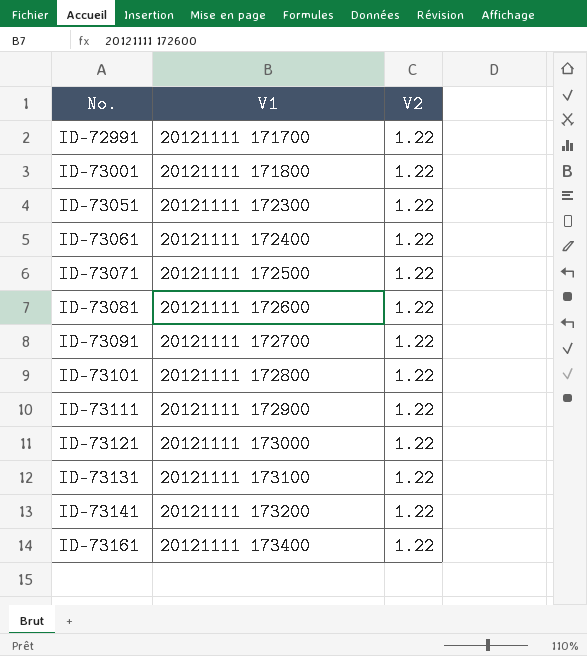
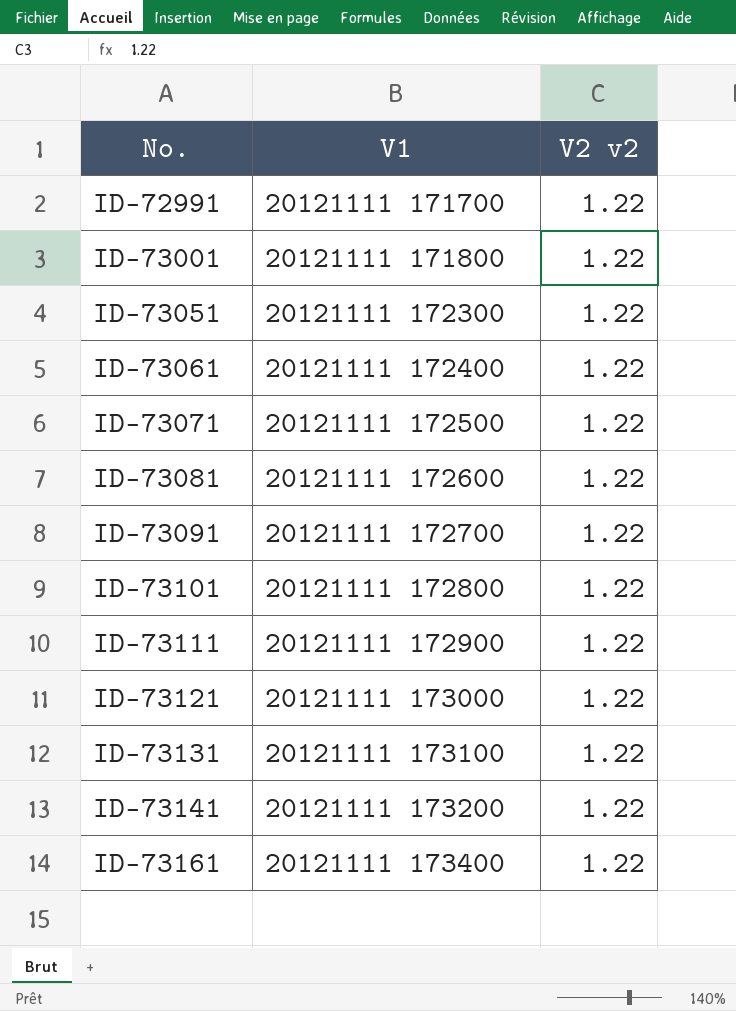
column name: V2 -> V2 v2

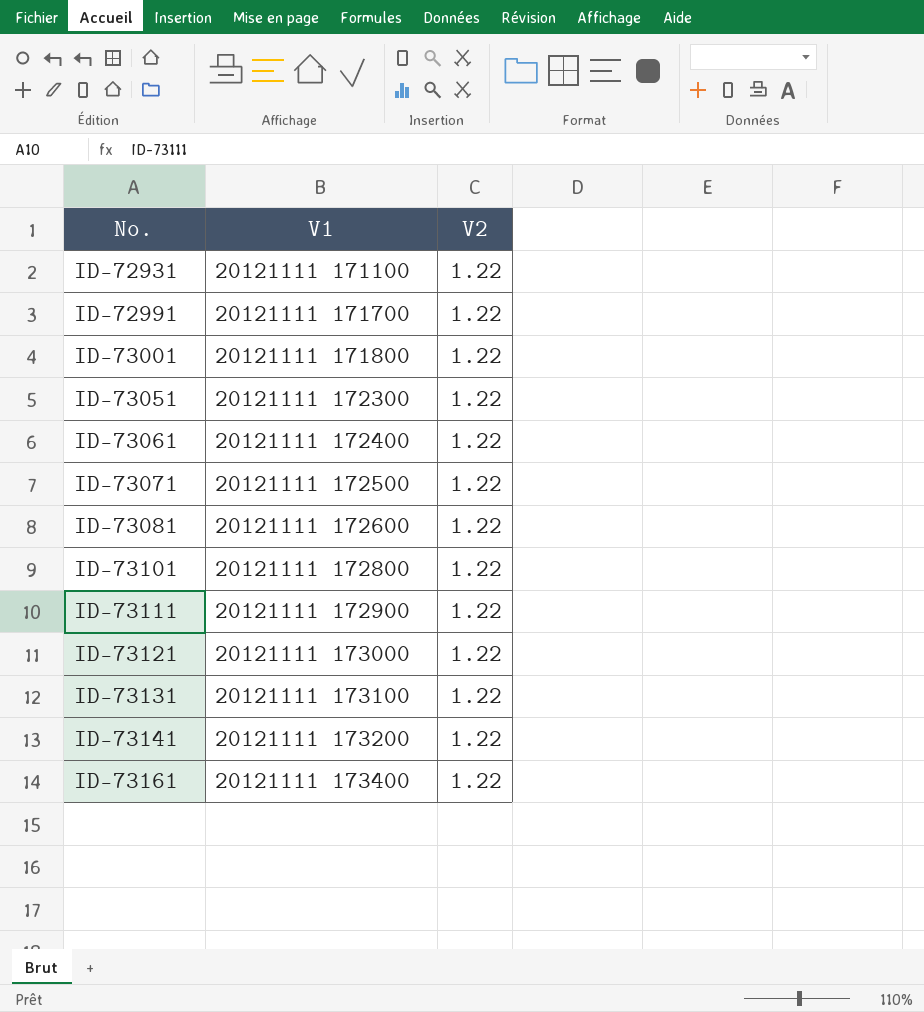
column name: V2 v2 -> V2
row ID-73091: 20121111 172700 | 1.22 -> none
row ID-72931: none -> 20121111 171100 | 1.22

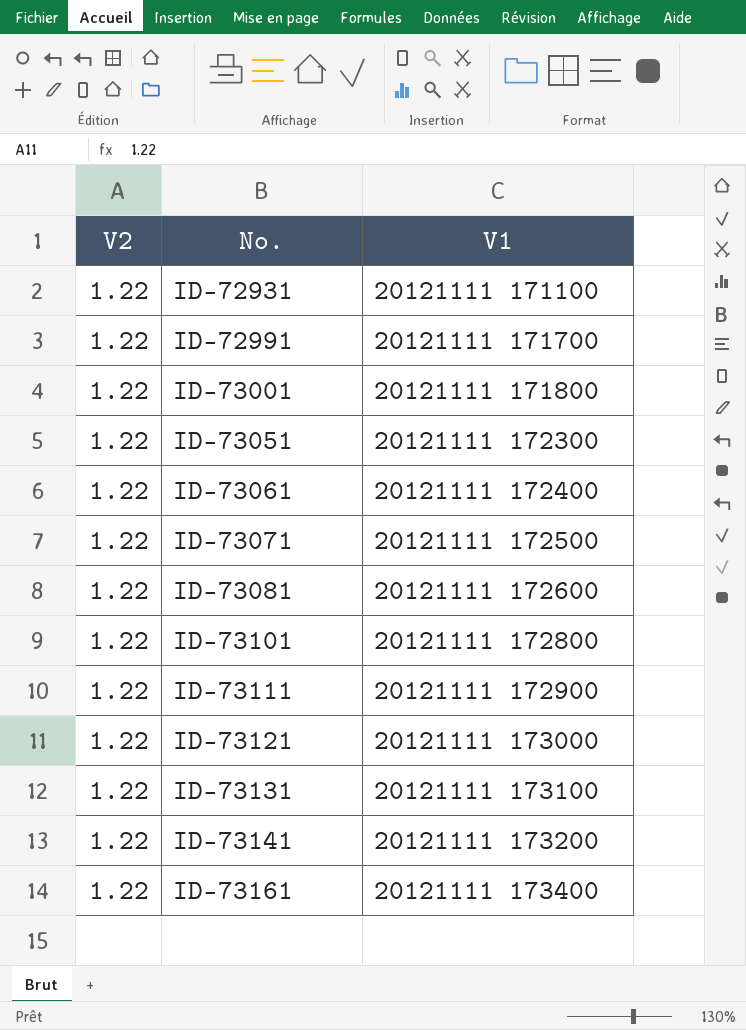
column V2 | position: 3 -> 1

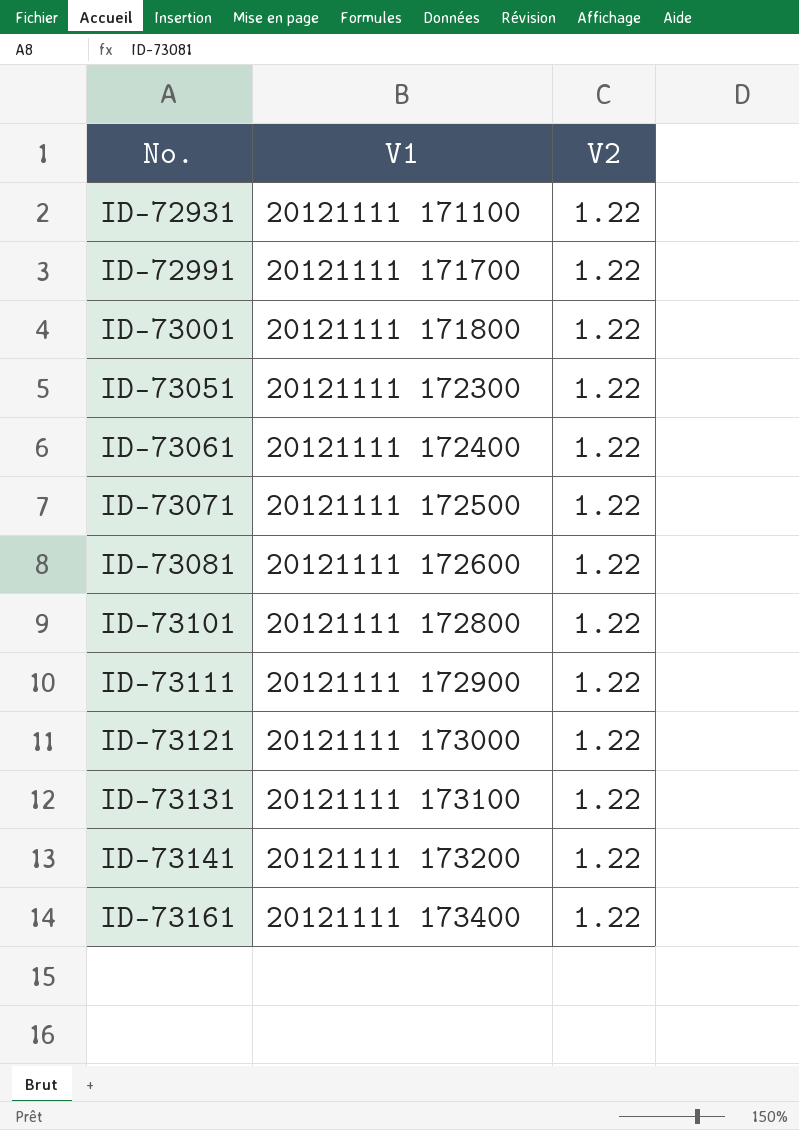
column V2 | position: 1 -> 3

